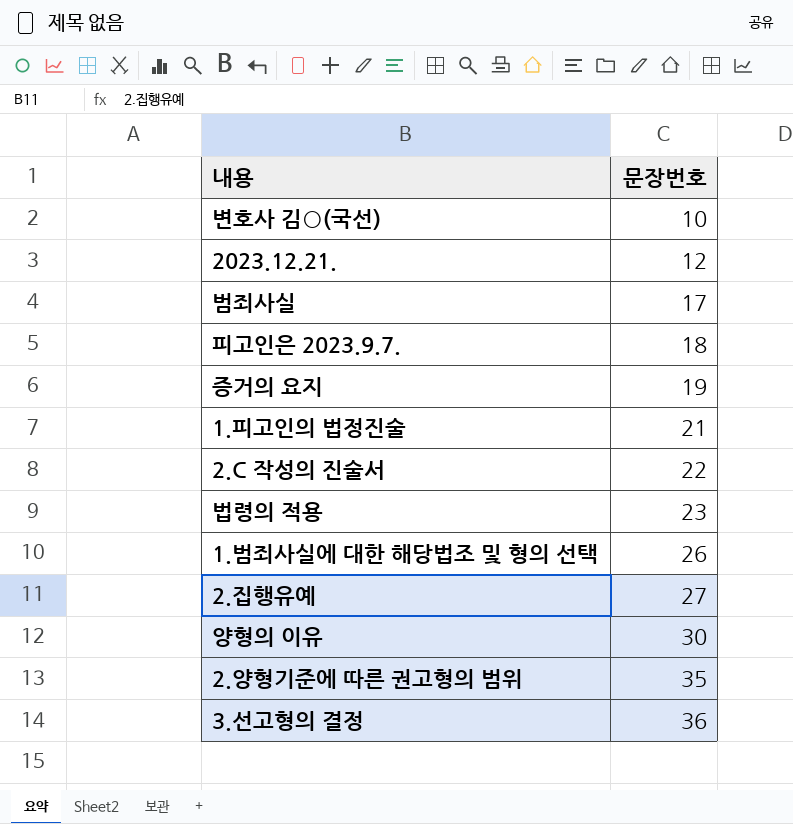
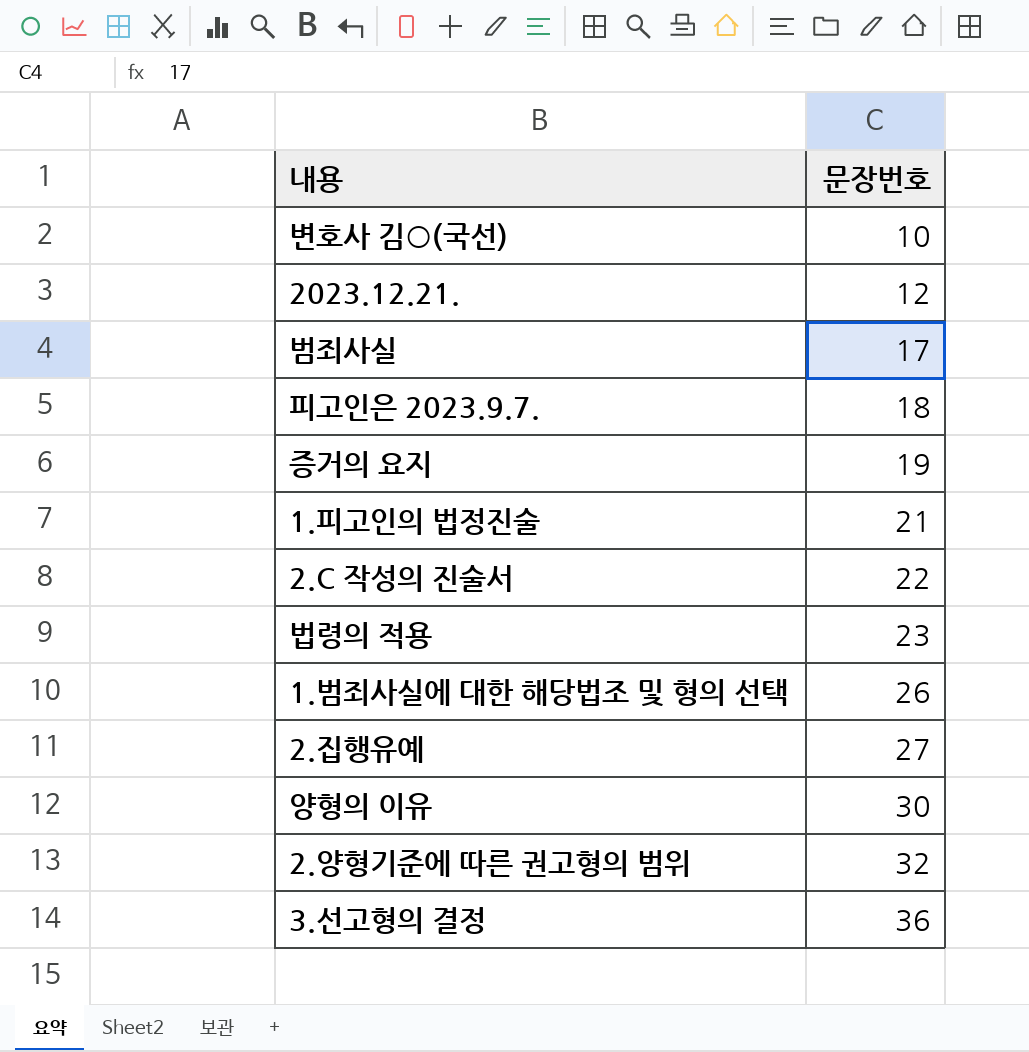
2.양형기준에 따른 권고형의 범위 | 문장번호: 35 -> 32

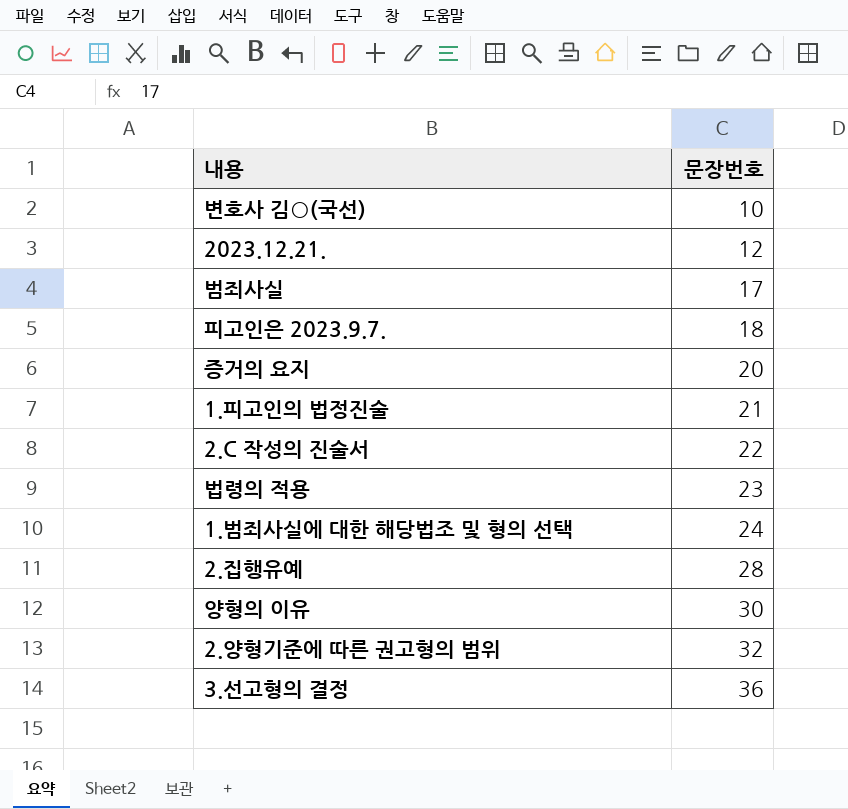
증거의 요지 | 문장번호: 19 -> 20
1.범죄사실에 대한 해당법조 및 형의 선택 | 문장번호: 26 -> 24
2.집행유예 | 문장번호: 27 -> 28

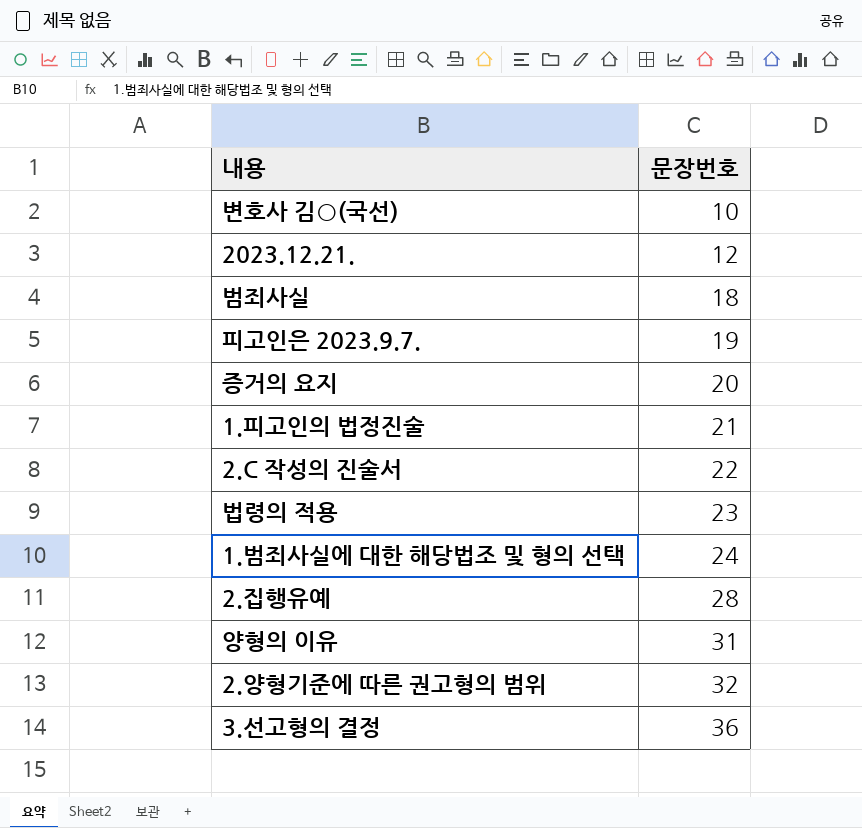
범죄사실 | 문장번호: 17 -> 18
피고인은 2023.9.7. | 문장번호: 18 -> 19
양형의 이유 | 문장번호: 30 -> 31

